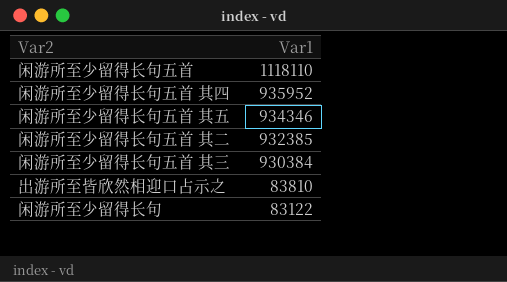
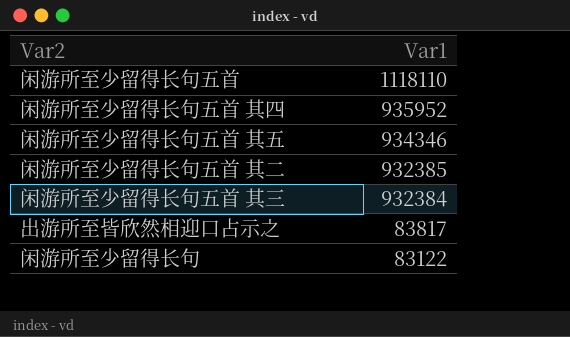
闲游所至少留得长句五首 其三 | Var1: 930384 -> 932384
出游所至皆欣然相迎口占示之 | Var1: 83810 -> 83817

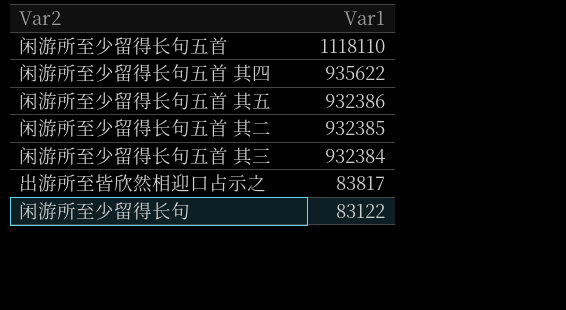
闲游所至少留得长句五首 其四 | Var1: 935952 -> 935622
闲游所至少留得长句五首 其五 | Var1: 934346 -> 932386

